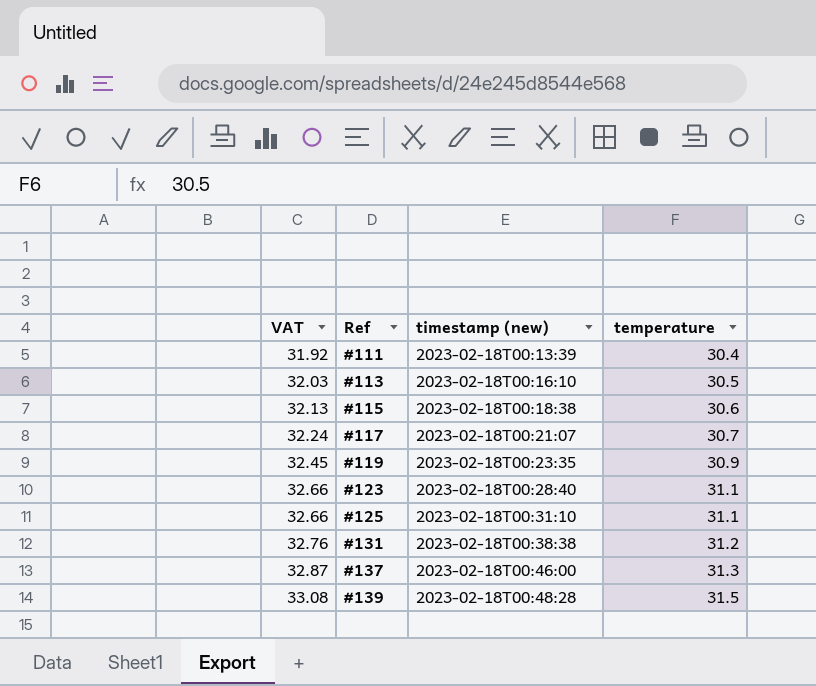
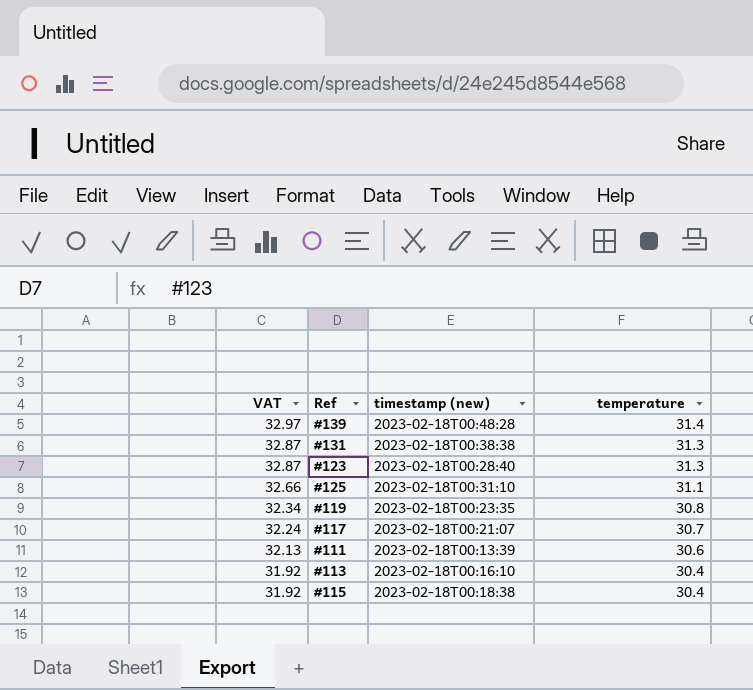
row order: VAT ascending -> VAT descending
row #137: 32.87 | 2023-02-18T00:46:00 | 31.3 -> none
#139 | VAT: 33.08 -> 32.97
#139 | temperature: 31.5 -> 31.4
#131 | VAT: 32.76 -> 32.87
#131 | temperature: 31.2 -> 31.3
#123 | VAT: 32.66 -> 32.87
#123 | temperature: 31.1 -> 31.3
#119 | VAT: 32.45 -> 32.34
#119 | temperature: 30.9 -> 30.8
#111 | VAT: 31.92 -> 32.13
#111 | temperature: 30.4 -> 30.6
#113 | VAT: 32.03 -> 31.92
#113 | temperature: 30.5 -> 30.4
#115 | VAT: 32.13 -> 31.92
#115 | temperature: 30.6 -> 30.4

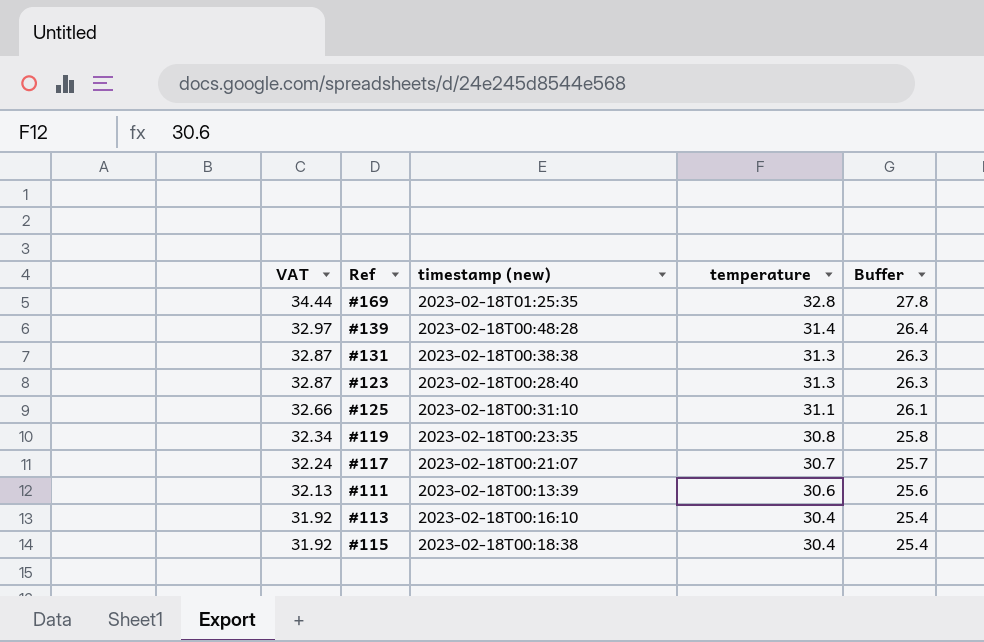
column Buffer | formula: none -> [temperature] - 5
row #169: none -> 34.44 | 2023-02-18T01:25:35 | 32.8 | 27.8

